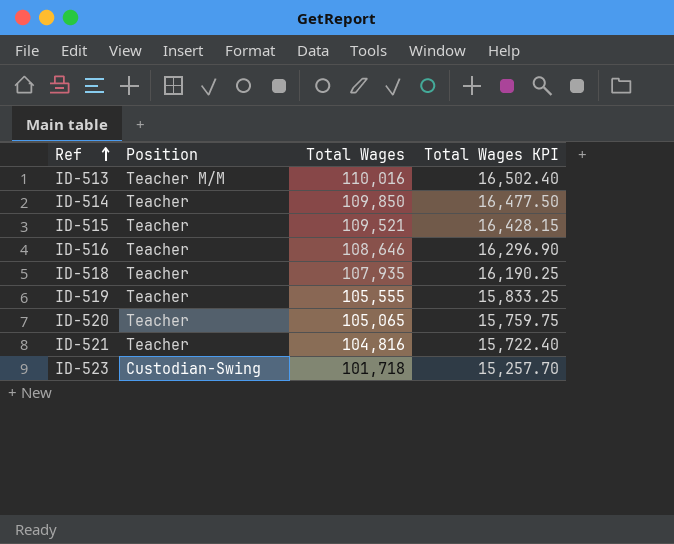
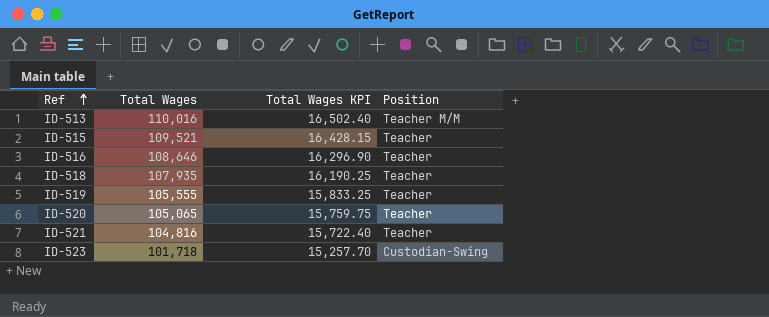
column Position | position: 2 -> 4
row ID-514: Teacher | 109,850 | 16,477.50 -> none

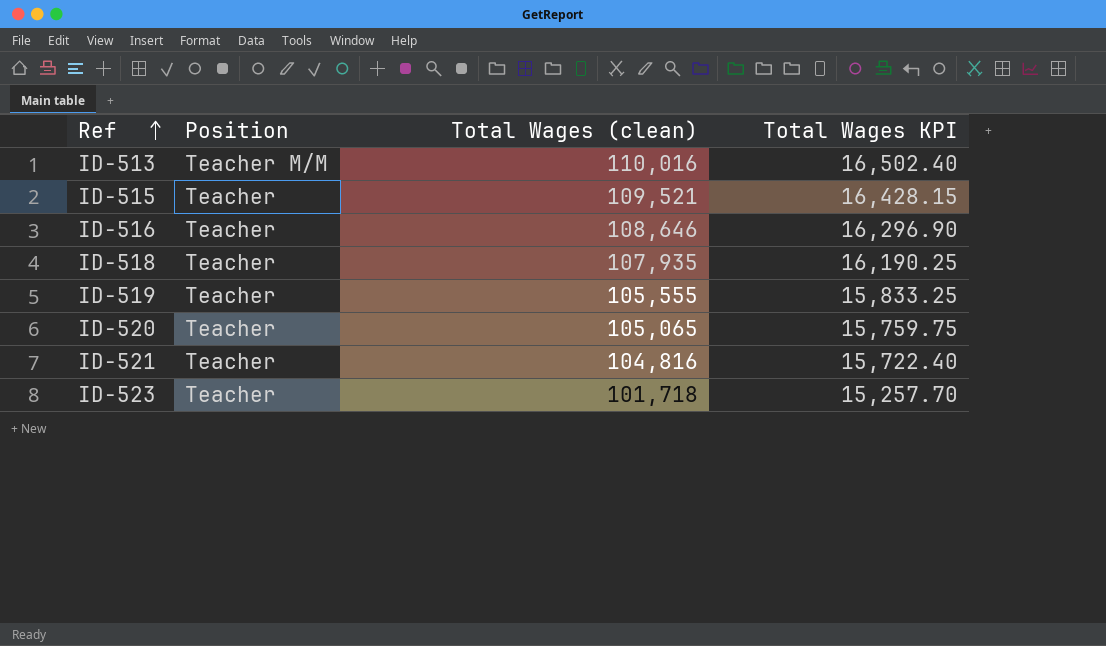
column Position | position: 4 -> 2
column name: Total Wages -> Total Wages (clean)
ID-523 | Position: Custodian-Swing -> Teacher

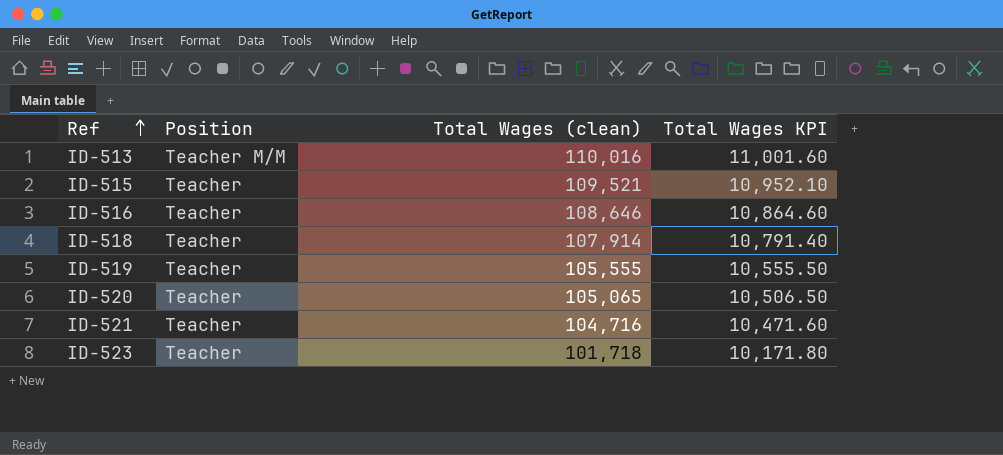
column Total Wages KPI | formula: [Total Wages (clean)] * 0.15 -> [Total Wages (clean)] * 0.1
ID-518 | Total Wages (clean): 107,935 -> 107,914
ID-521 | Total Wages (clean): 104,816 -> 104,716

